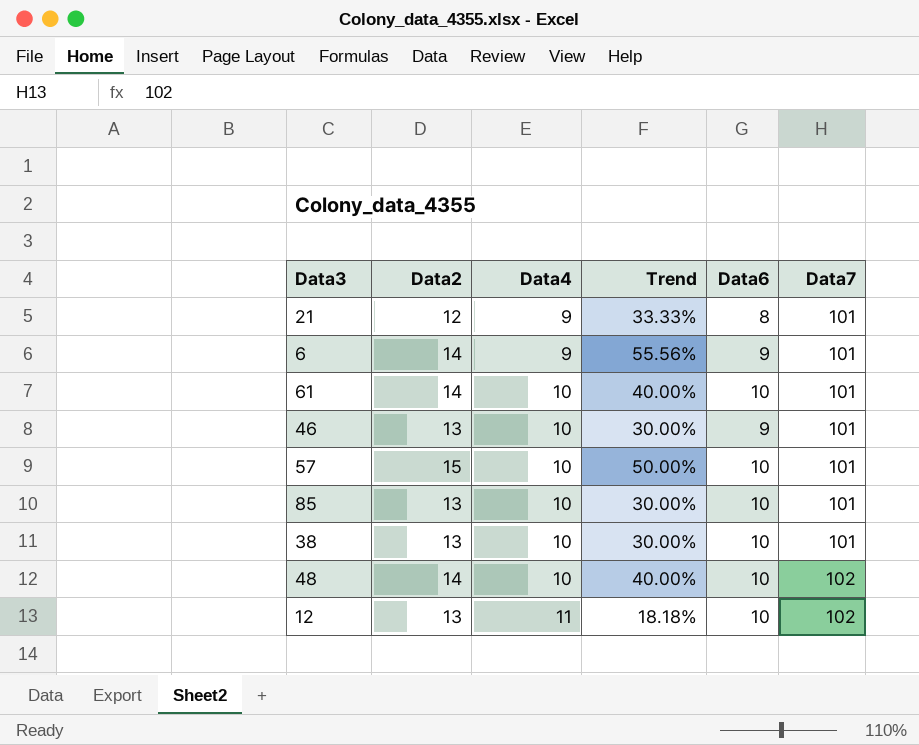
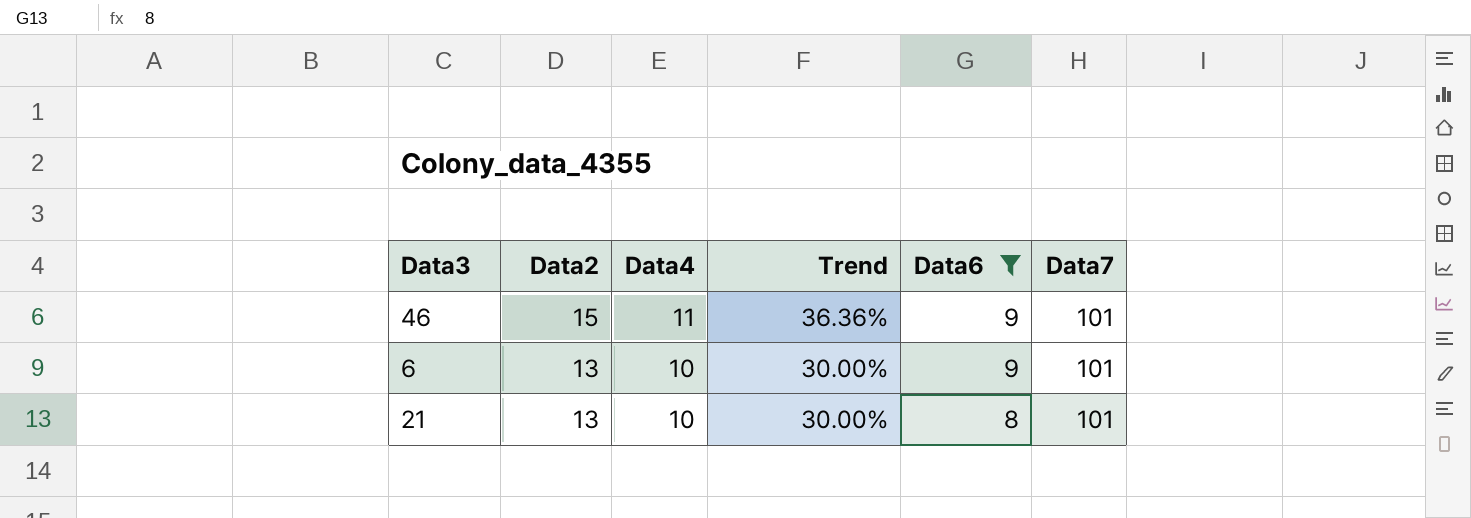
filter: none -> Data6 != 10
row order: Data4 ascending -> Data2 descending
46 | Data2: 13 -> 15
46 | Data4: 10 -> 11
46 | Trend: 30.00% -> 36.36%
6 | Data2: 14 -> 13
6 | Data4: 9 -> 10
6 | Trend: 55.56% -> 30.00%
21 | Data2: 12 -> 13
21 | Data4: 9 -> 10
21 | Trend: 33.33% -> 30.00%

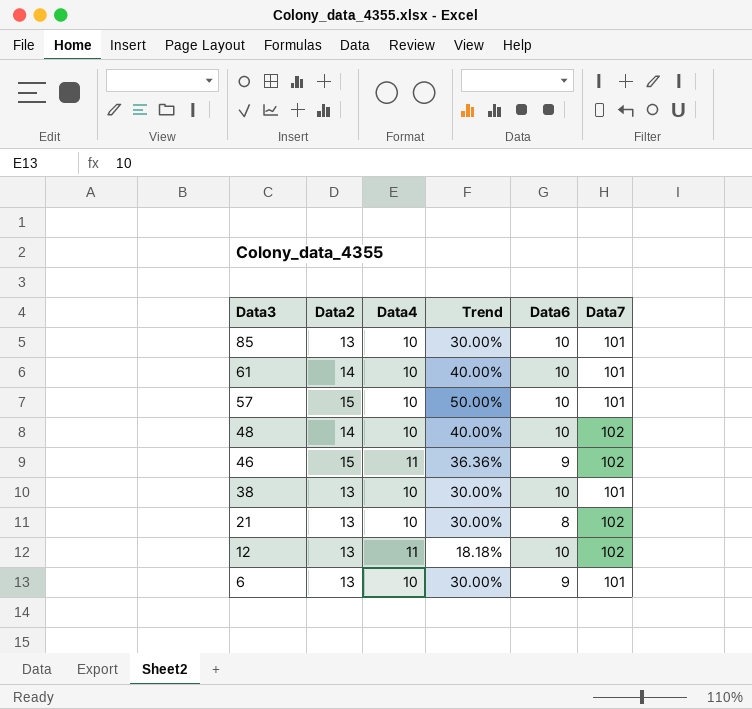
filter: Data6 != 10 -> none
row order: Data2 descending -> Data3 descending
46 | Data7: 101 -> 102
21 | Data7: 101 -> 102

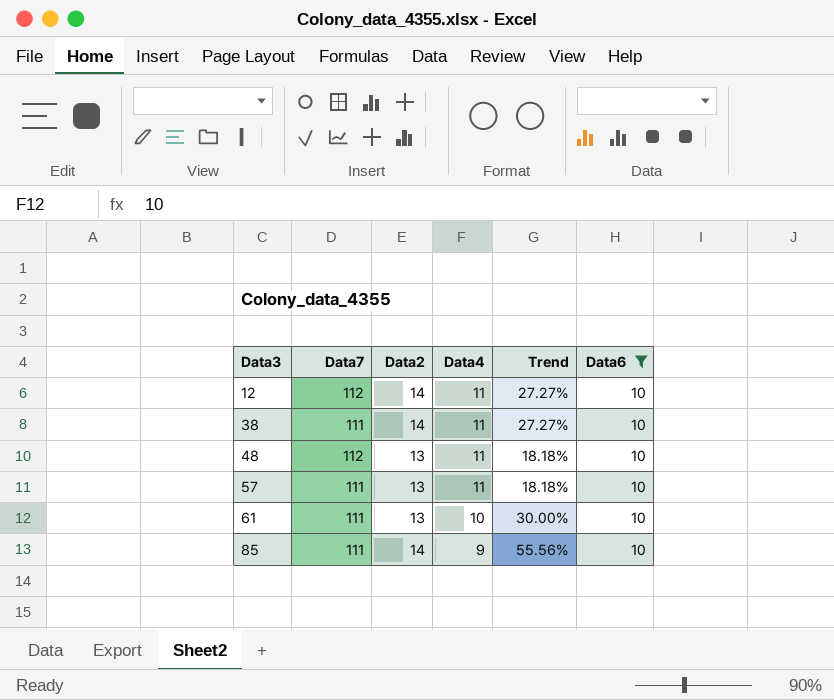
filter: none -> Data6 = 10
row order: Data3 descending -> Data3 ascending
column Data7 | position: 6 -> 2
12 | Data7: 102 -> 112
12 | Data2: 13 -> 14
12 | Trend: 18.18% -> 27.27%
38 | Data7: 101 -> 111
38 | Data2: 13 -> 14
38 | Data4: 10 -> 11
38 | Trend: 30.00% -> 27.27%
48 | Data7: 102 -> 112
48 | Data2: 14 -> 13
48 | Data4: 10 -> 11
48 | Trend: 40.00% -> 18.18%
57 | Data7: 101 -> 111
57 | Data2: 15 -> 13
57 | Data4: 10 -> 11
57 | Trend: 50.00% -> 18.18%
61 | Data7: 101 -> 111
61 | Data2: 14 -> 13
61 | Trend: 40.00% -> 30.00%
85 | Data7: 101 -> 111
85 | Data2: 13 -> 14
85 | Data4: 10 -> 9
85 | Trend: 30.00% -> 55.56%

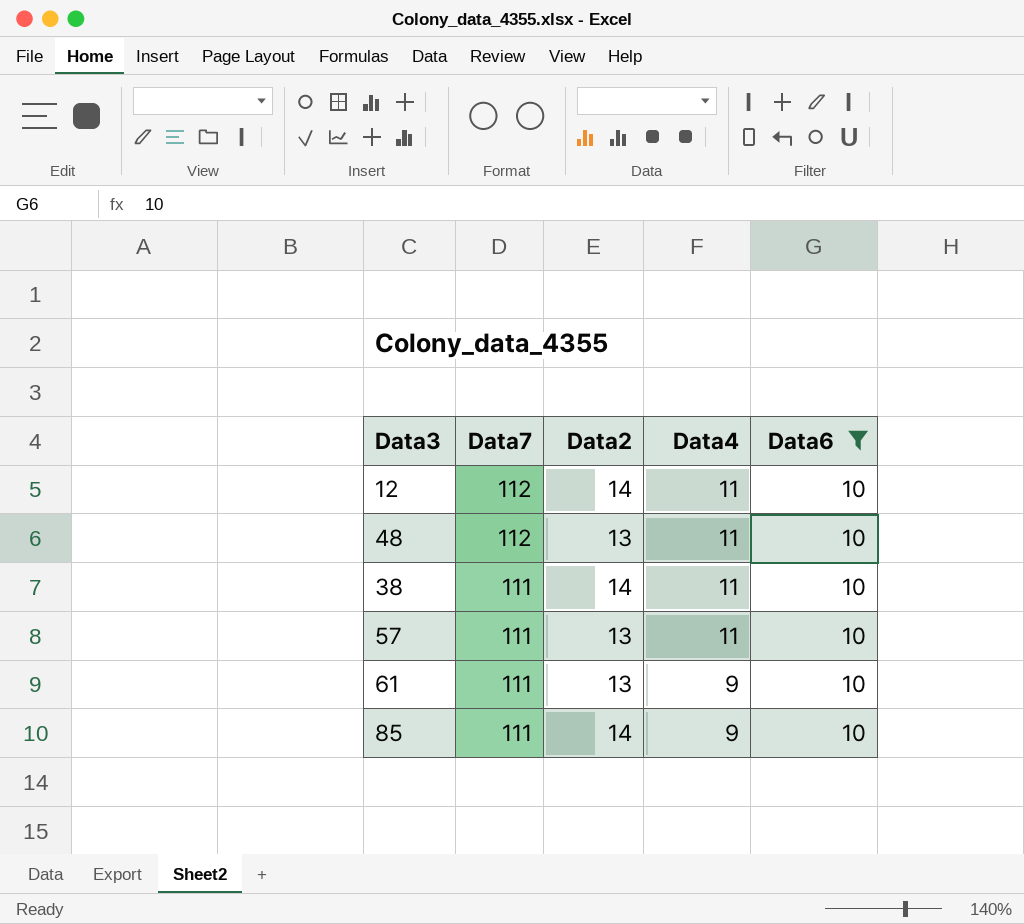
row order: Data3 ascending -> Data7 descending
column Trend | formula: ([Data2] - [Data4]) / [Data4] -> none
61 | Data4: 10 -> 9

